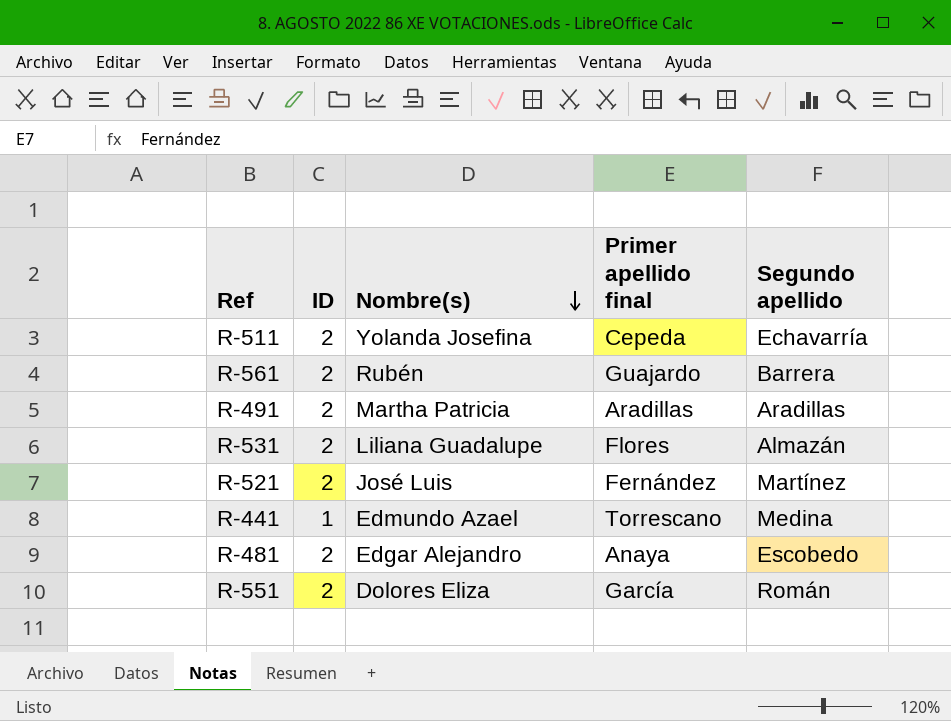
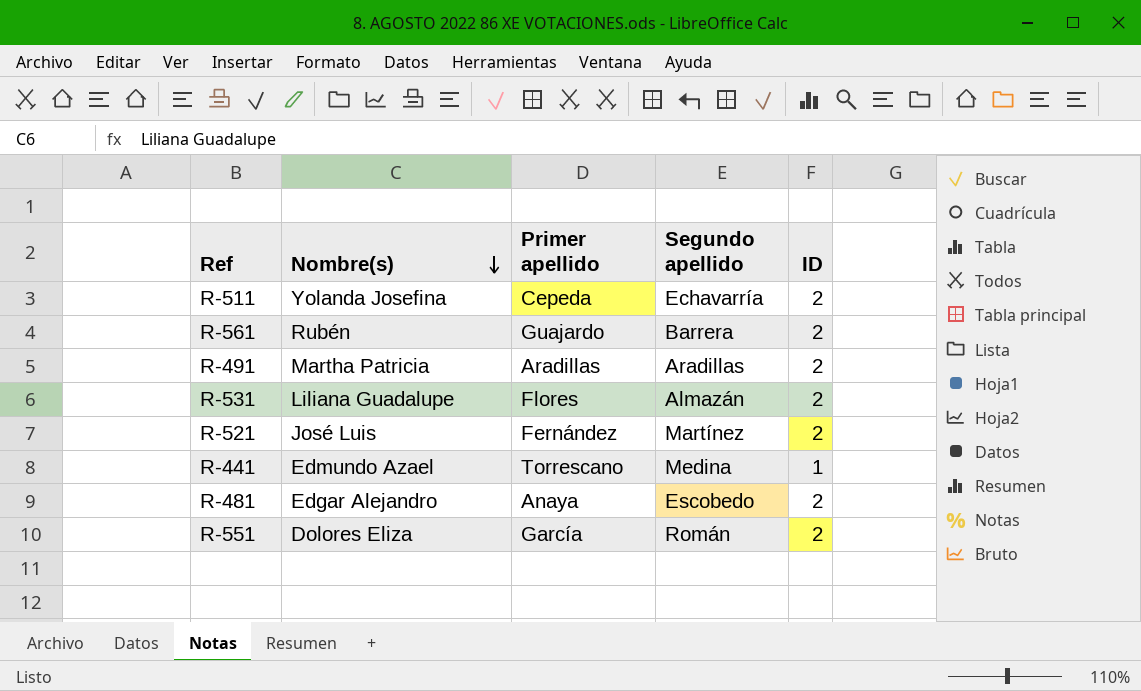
column name: Primer apellido final -> Primer apellido
column ID | position: 2 -> 5

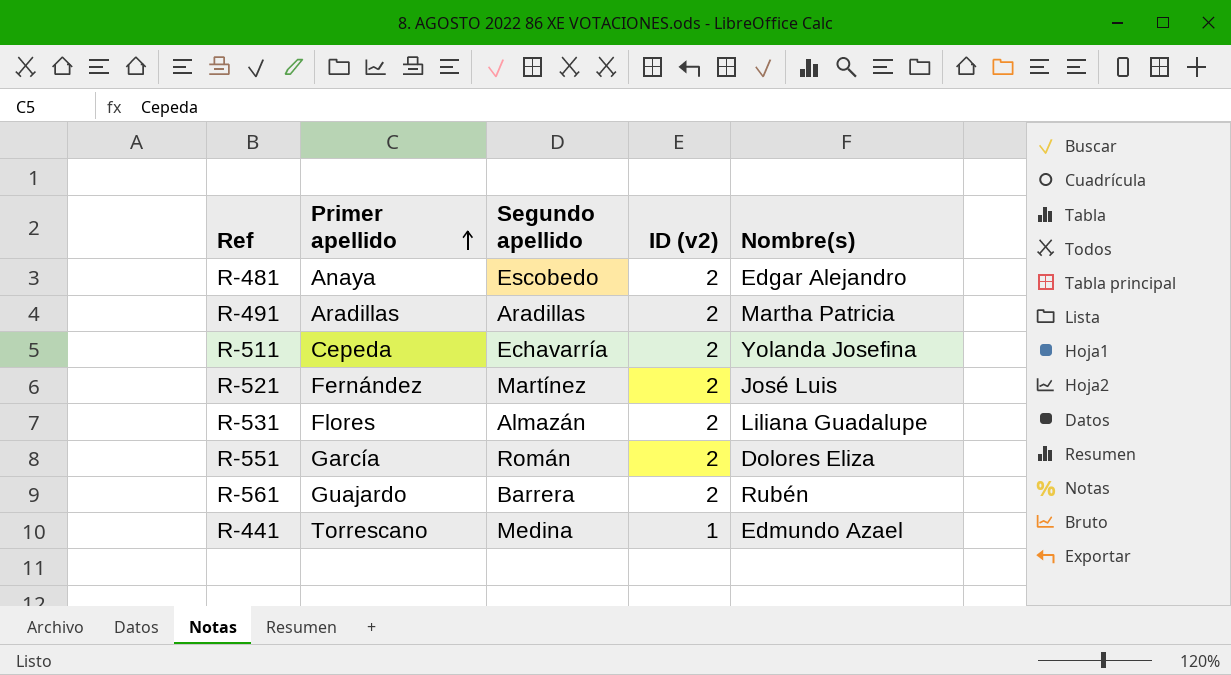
row order: Nombre(s) descending -> Primer apellido ascending
column name: ID -> ID (v2)
column Nombre(s) | position: 2 -> 5

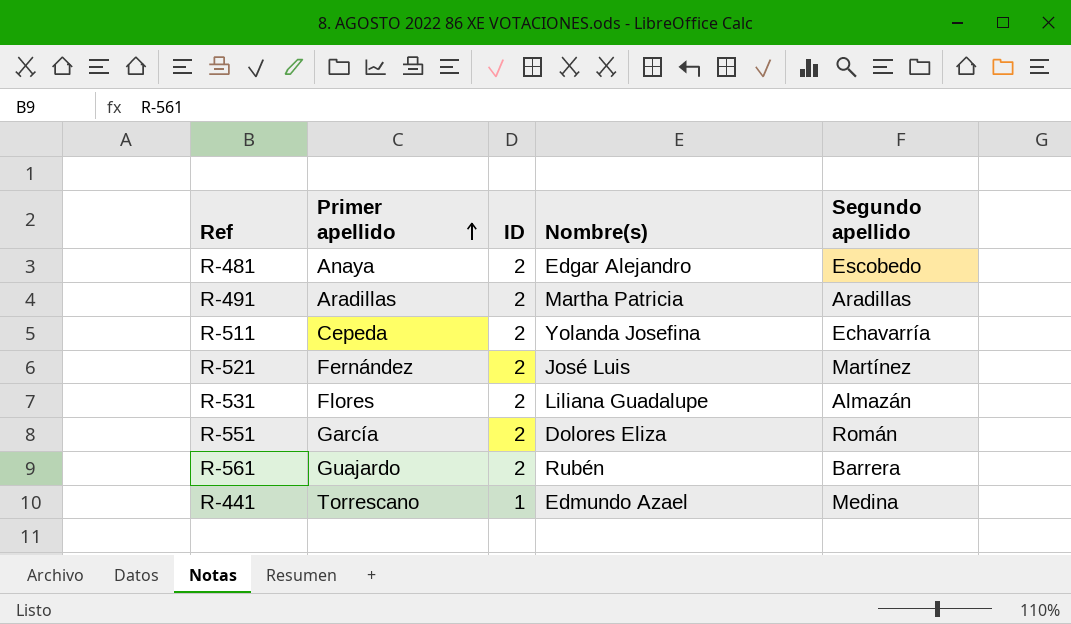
column name: ID (v2) -> ID
column Segundo apellido | position: 3 -> 5

